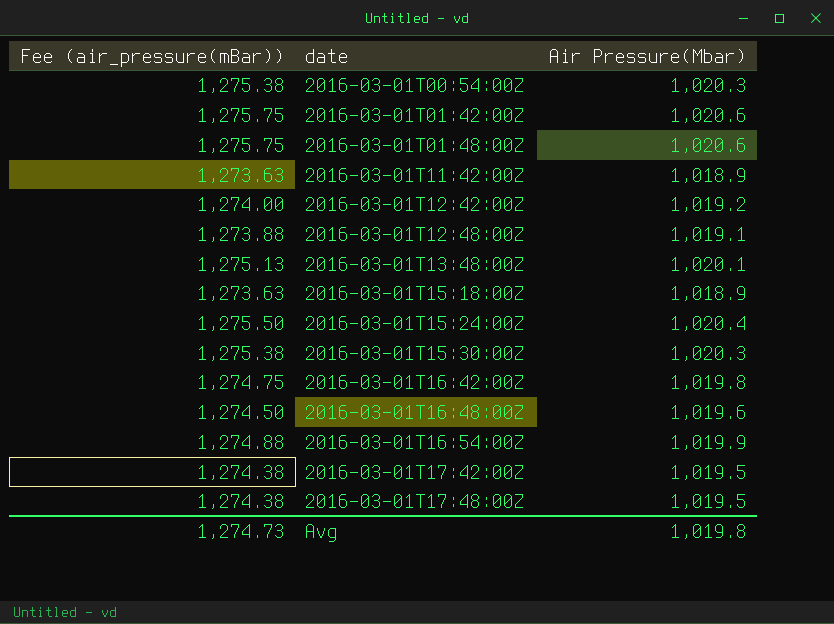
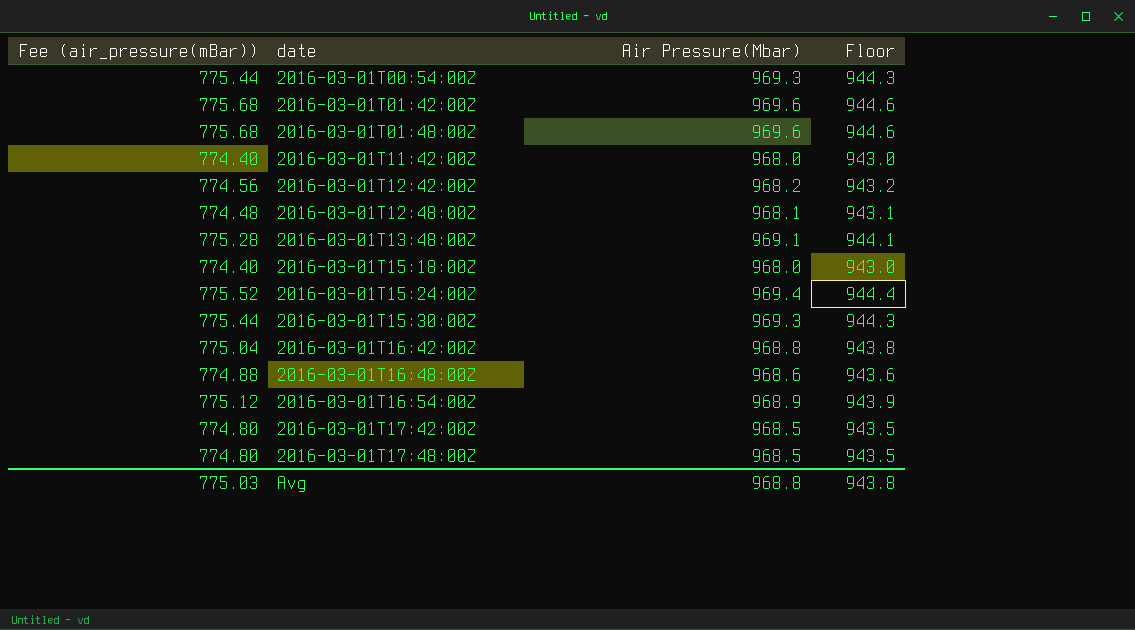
column Fee (air_pressure(mBar)) | formula: [Air Pressure(Mbar)] * 1.25 -> [Air Pressure(Mbar)] * 0.8
column Floor | formula: none -> [Air Pressure(Mbar)] - 25
2016-03-01T00:54:00Z | Air Pressure(Mbar): 1,020.3 -> 969.3
2016-03-01T01:42:00Z | Air Pressure(Mbar): 1,020.6 -> 969.6
2016-03-01T01:48:00Z | Air Pressure(Mbar): 1,020.6 -> 969.6
2016-03-01T11:42:00Z | Air Pressure(Mbar): 1,018.9 -> 968.0
2016-03-01T12:42:00Z | Air Pressure(Mbar): 1,019.2 -> 968.2
2016-03-01T12:48:00Z | Air Pressure(Mbar): 1,019.1 -> 968.1
2016-03-01T13:48:00Z | Air Pressure(Mbar): 1,020.1 -> 969.1
2016-03-01T15:18:00Z | Air Pressure(Mbar): 1,018.9 -> 968.0
2016-03-01T15:24:00Z | Air Pressure(Mbar): 1,020.4 -> 969.4
2016-03-01T15:30:00Z | Air Pressure(Mbar): 1,020.3 -> 969.3
2016-03-01T16:42:00Z | Air Pressure(Mbar): 1,019.8 -> 968.8
2016-03-01T16:48:00Z | Air Pressure(Mbar): 1,019.6 -> 968.6
2016-03-01T16:54:00Z | Air Pressure(Mbar): 1,019.9 -> 968.9
2016-03-01T17:42:00Z | Air Pressure(Mbar): 1,019.5 -> 968.5
2016-03-01T17:48:00Z | Air Pressure(Mbar): 1,019.5 -> 968.5
Avg | Fee (air_pressure(mBar)): 1,274.73 -> 775.03
Avg | Air Pressure(Mbar): 1,019.8 -> 968.8

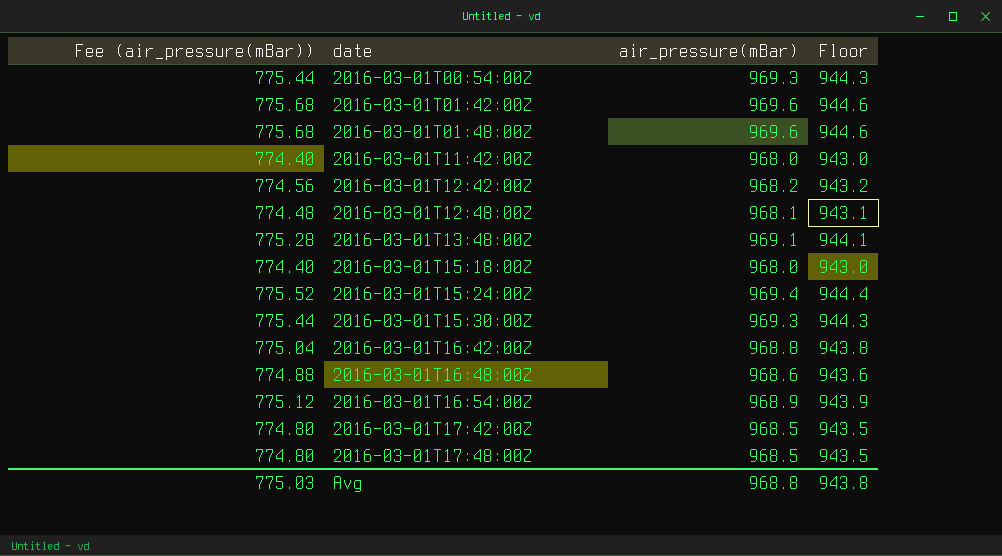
column name: Air Pressure(Mbar) -> air_pressure(mBar)

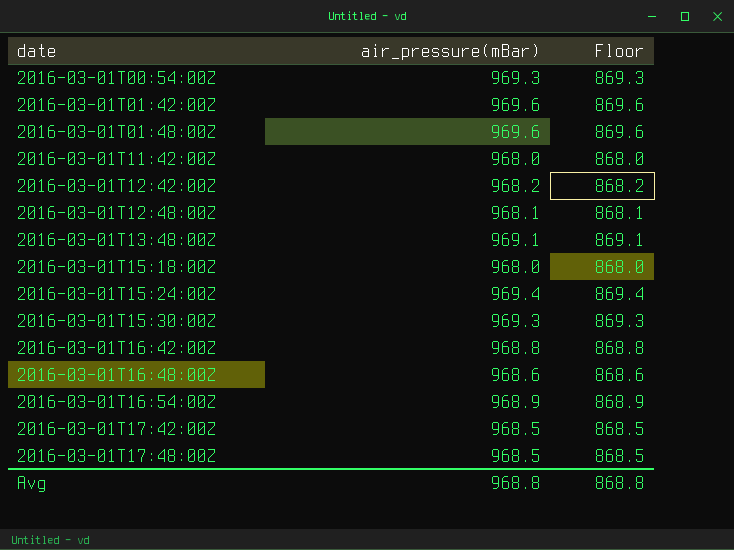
column Fee (air_pressure(mBar)) | formula: [air_pressure(mBar)] * 0.8 -> none
column Floor | formula: [air_pressure(mBar)] - 25 -> [air_pressure(mBar)] - 100
Avg | Floor: 943.8 -> 868.8

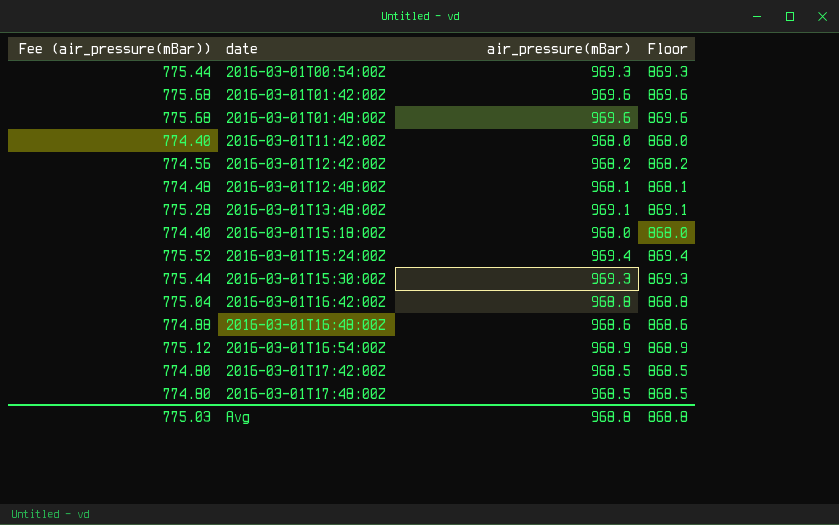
column Fee (air_pressure(mBar)) | formula: none -> [air_pressure(mBar)] * 0.8

